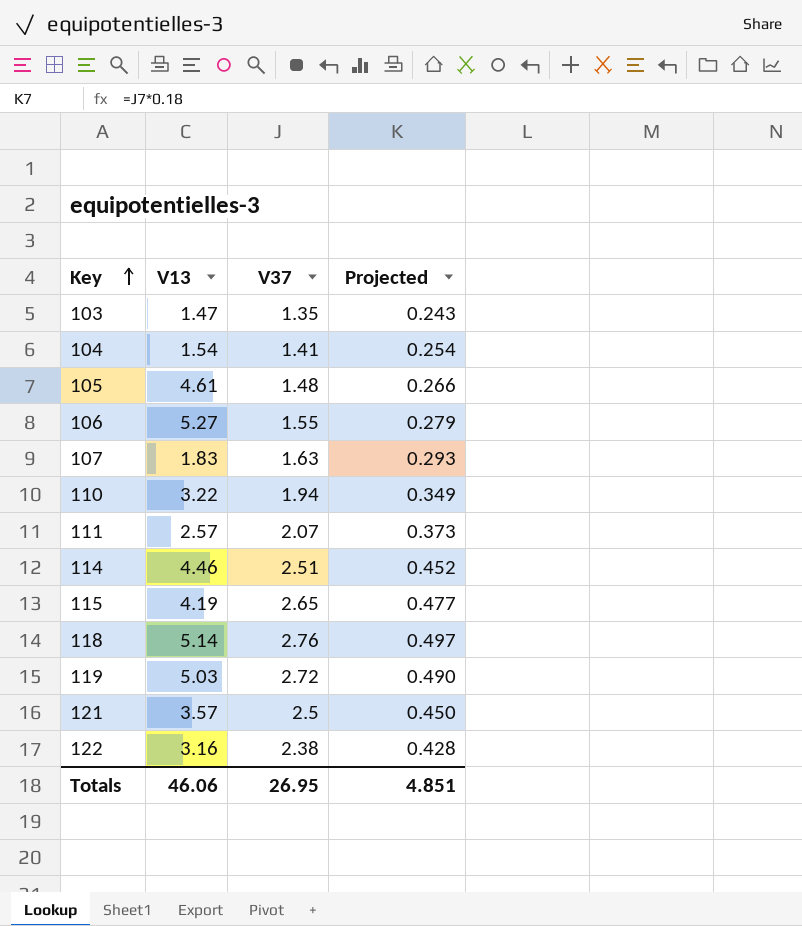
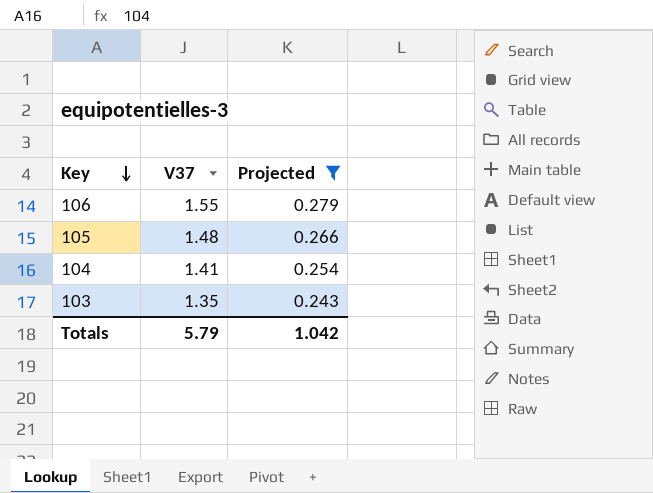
filter: none -> Projected <= 0.279
row order: Key ascending -> Key descending
column V13 | position: 2 -> none
Totals | V37: 26.95 -> 5.79
Totals | Projected: 4.851 -> 1.042

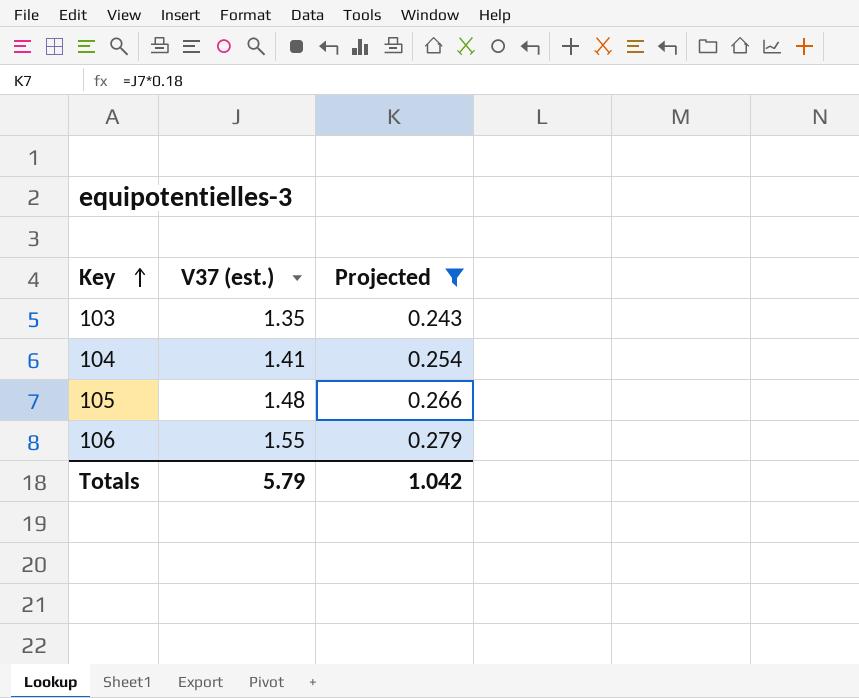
row order: Key descending -> Key ascending
column name: V37 -> V37 (est.)

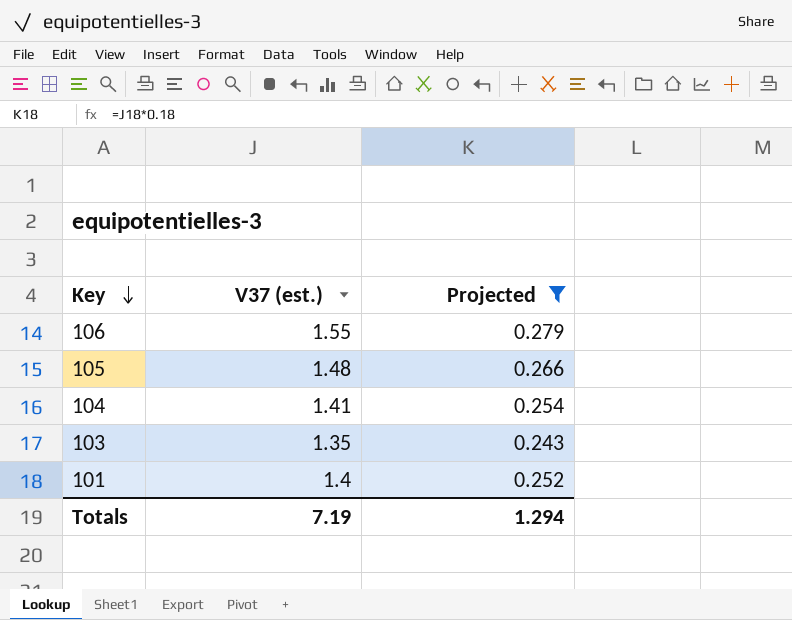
row order: Key ascending -> Key descending
row 101: none -> 1.4 | 0.252
Totals | V37 (est.): 5.79 -> 7.19
Totals | Projected: 1.042 -> 1.294

